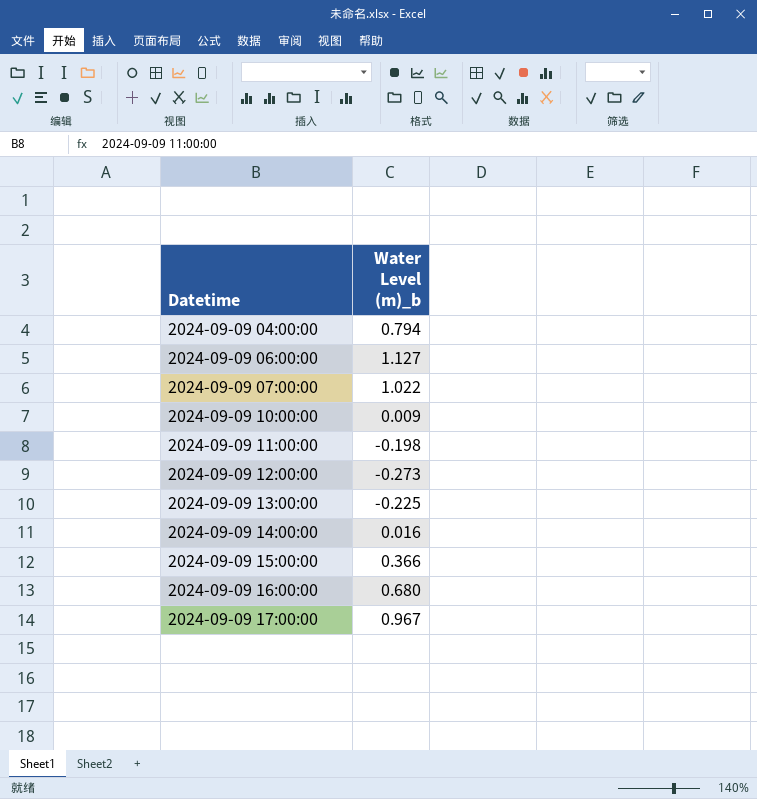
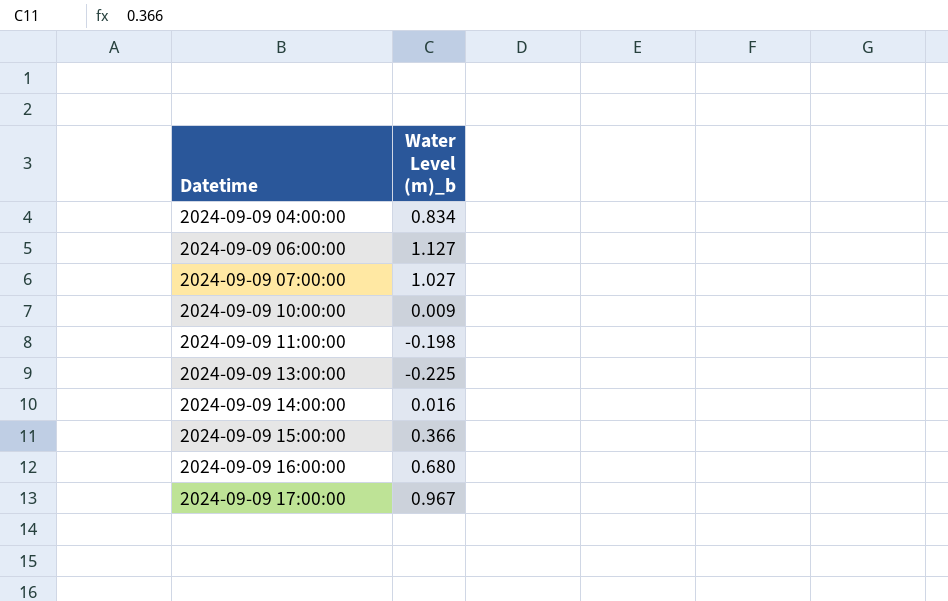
row 2024-09-09 12:00:00: -0.273 -> none
2024-09-09 04:00:00 | Water Level (m)_b: 0.794 -> 0.834
2024-09-09 07:00:00 | Water Level (m)_b: 1.022 -> 1.027

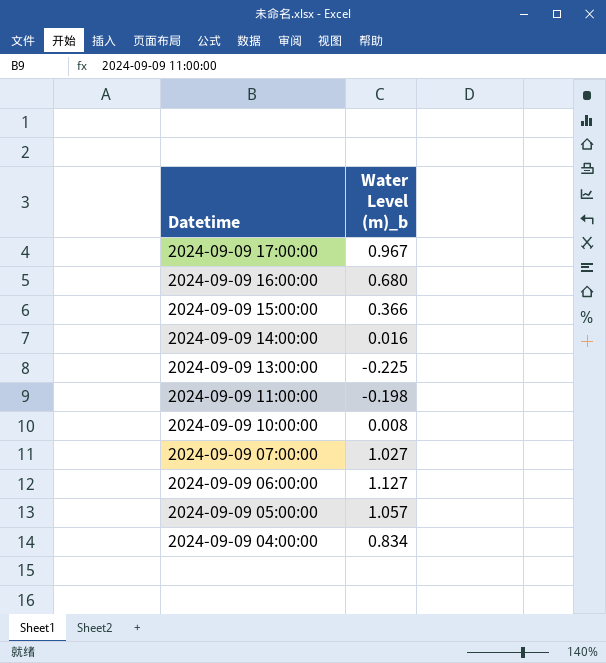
row order: Datetime ascending -> Datetime descending
2024-09-09 10:00:00 | Water Level (m)_b: 0.009 -> 0.008
row 2024-09-09 05:00:00: none -> 1.057

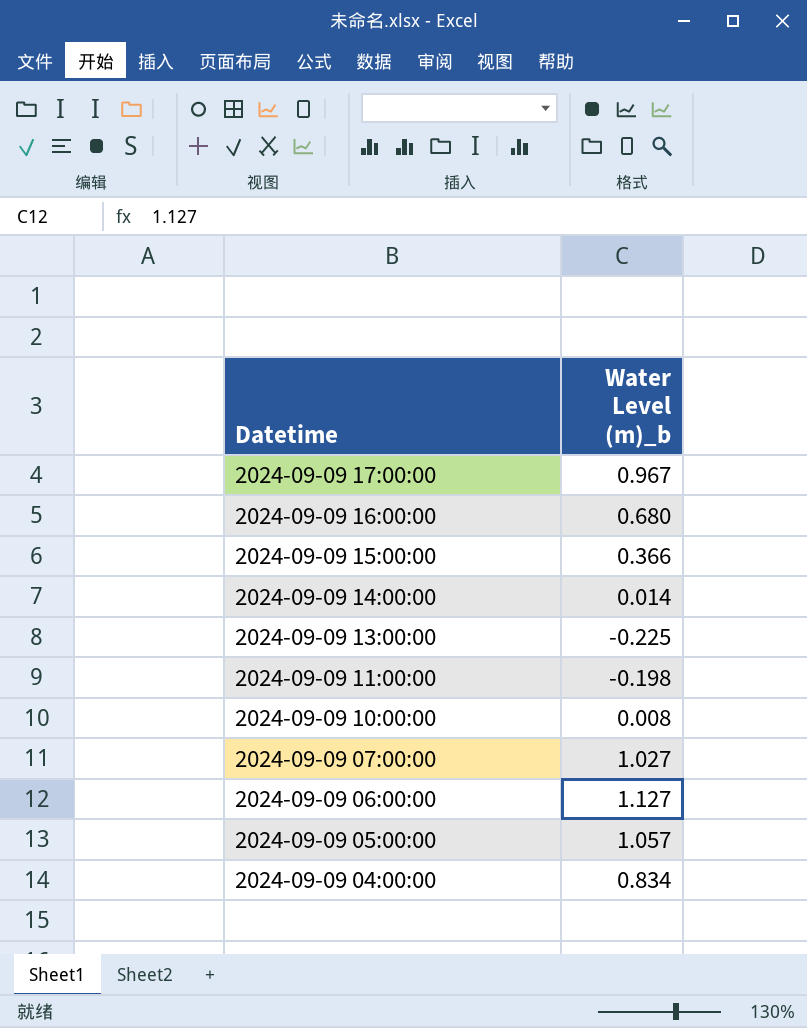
2024-09-09 14:00:00 | Water Level (m)_b: 0.016 -> 0.014

